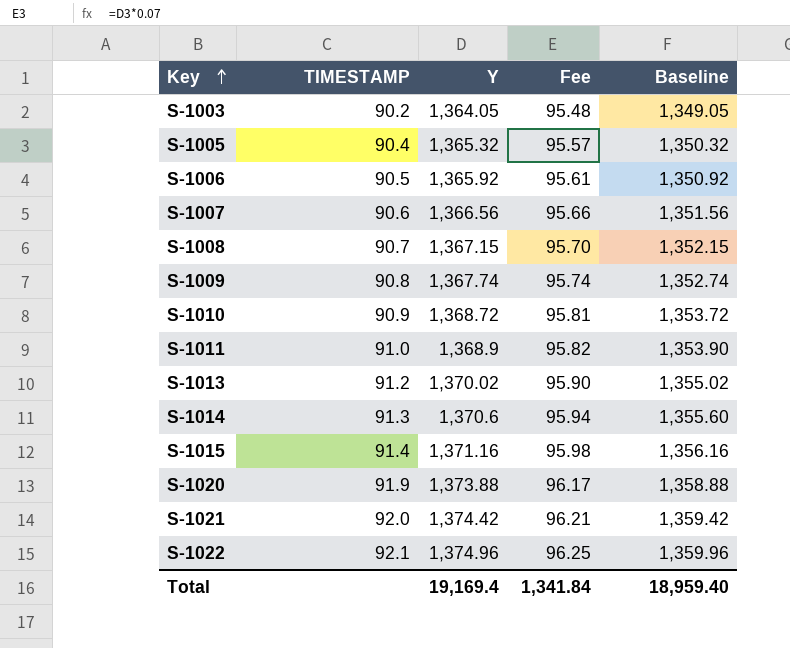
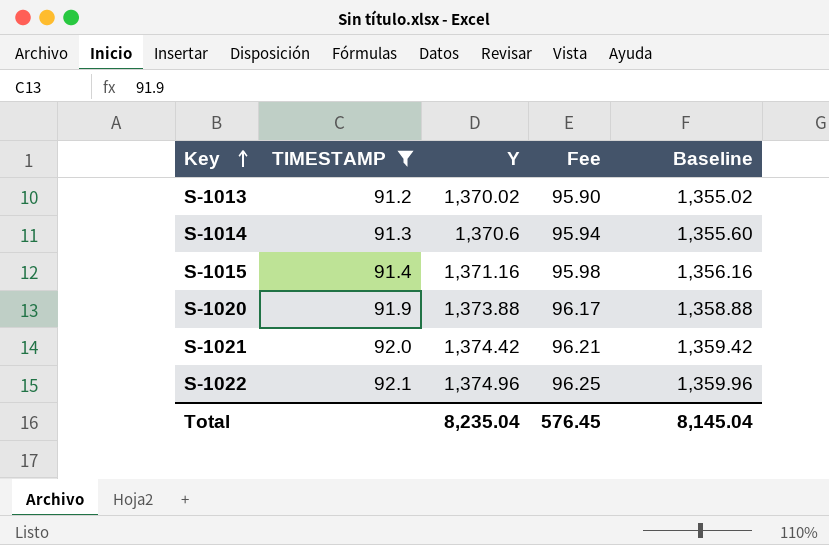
filter: none -> TIMESTAMP >= 91.2
Total | Y: 19,169.4 -> 8,235.04
Total | Fee: 1,341.84 -> 576.45
Total | Baseline: 18,959.40 -> 8,145.04

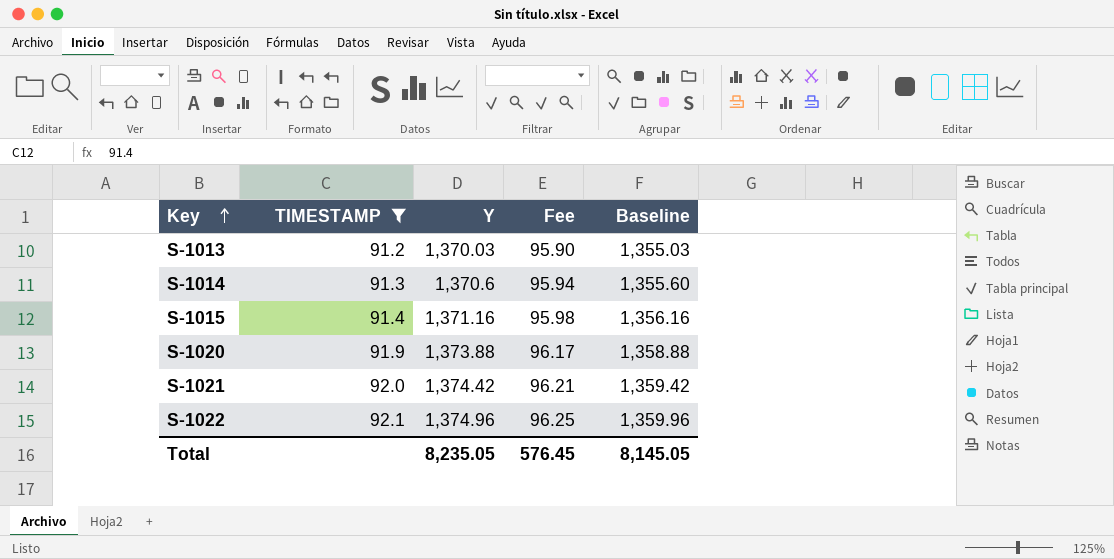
S-1013 | Y: 1,370.02 -> 1,370.03
S-1013 | Baseline: 1,355.02 -> 1,355.03
Total | Y: 8,235.04 -> 8,235.05
Total | Baseline: 8,145.04 -> 8,145.05

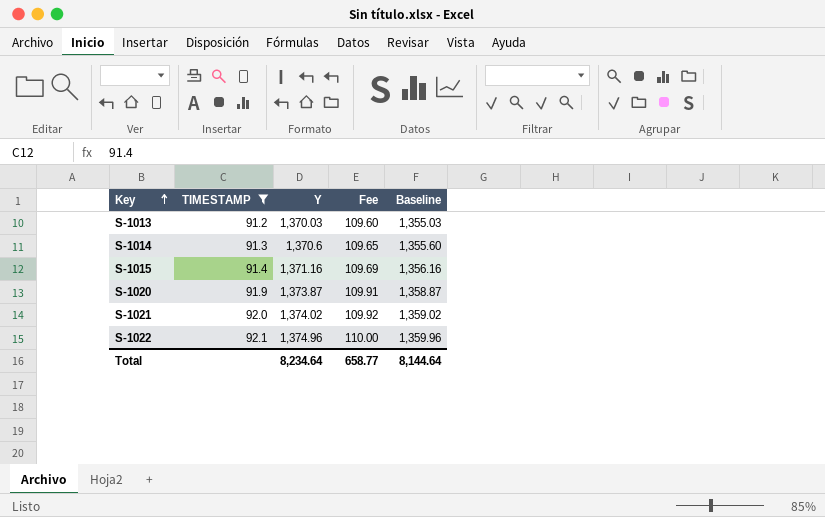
column Fee | formula: [Y] * 0.07 -> [Y] * 0.08
S-1020 | Y: 1,373.88 -> 1,373.87
S-1020 | Baseline: 1,358.88 -> 1,358.87
S-1021 | Y: 1,374.42 -> 1,374.02
S-1021 | Baseline: 1,359.42 -> 1,359.02
Total | Y: 8,235.05 -> 8,234.64
Total | Fee: 576.45 -> 658.77
Total | Baseline: 8,145.05 -> 8,144.64

